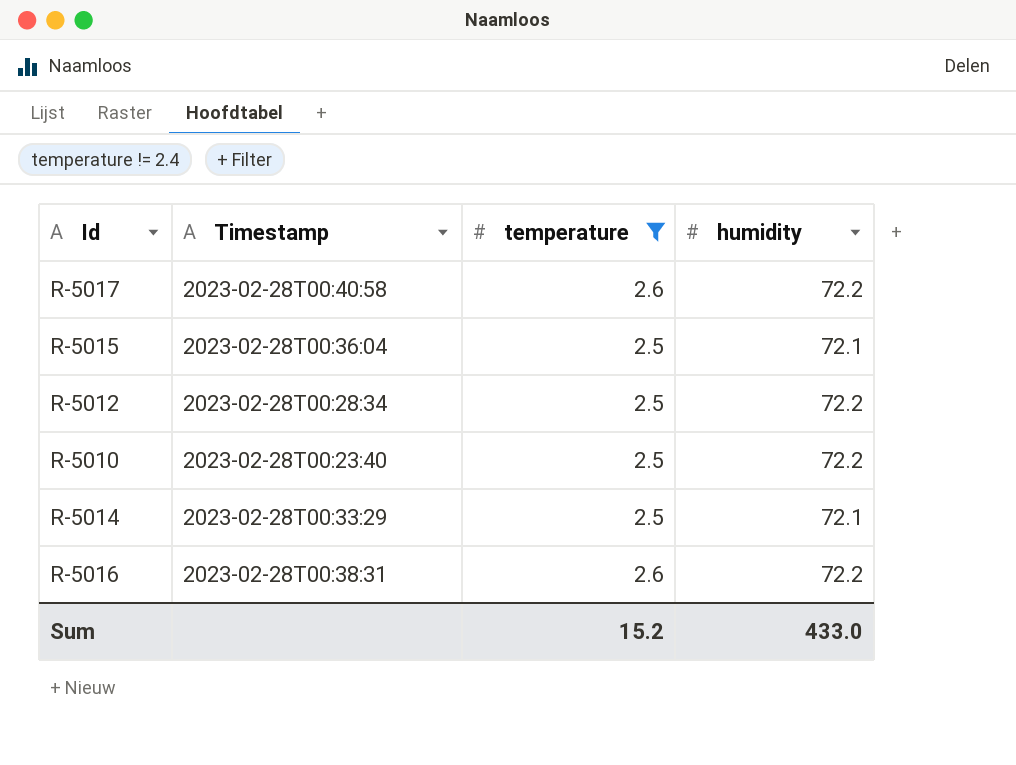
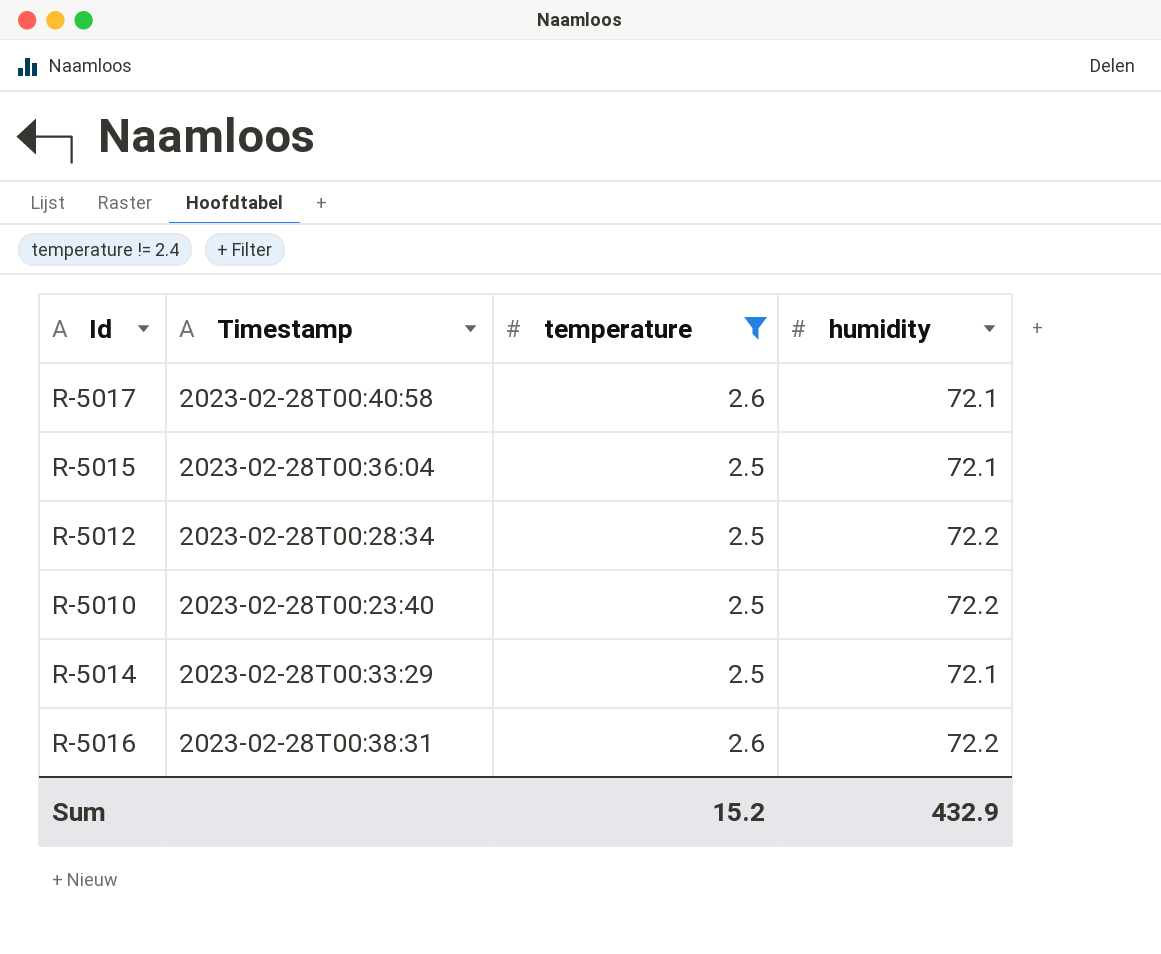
R-5017 | humidity: 72.2 -> 72.1
Sum | humidity: 433.0 -> 432.9

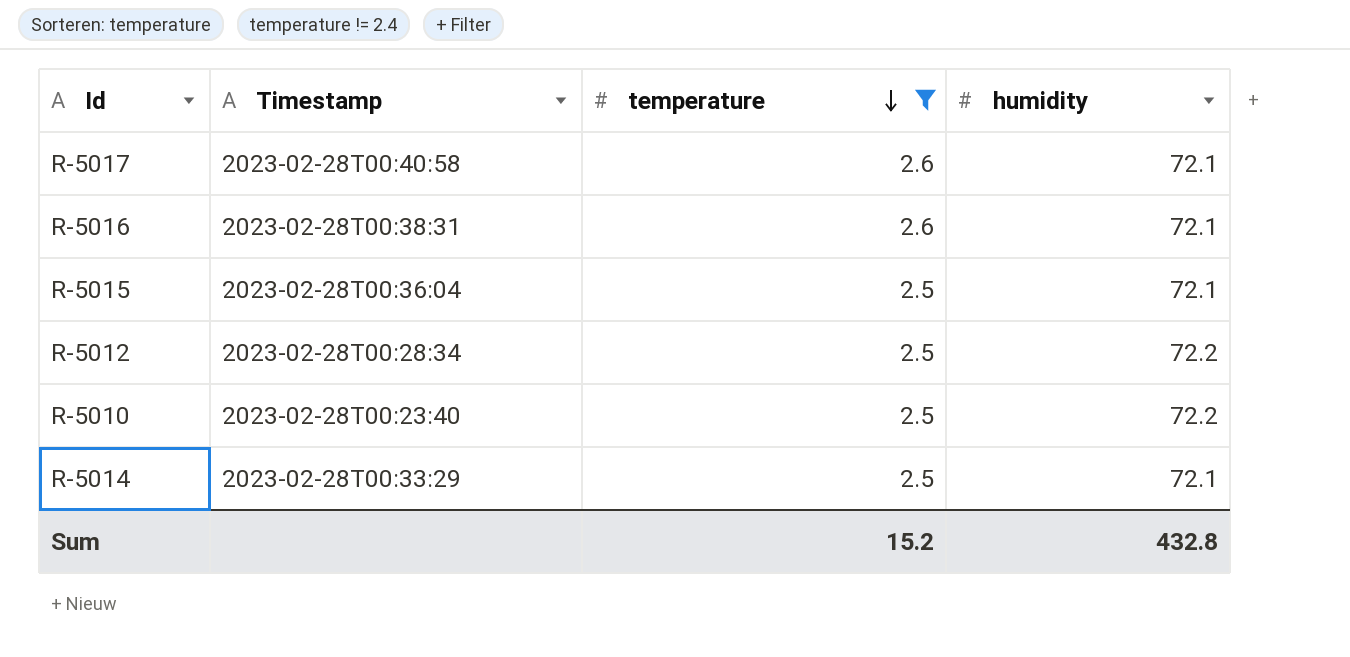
row order: none -> temperature descending
R-5016 | humidity: 72.2 -> 72.1
Sum | humidity: 432.9 -> 432.8

